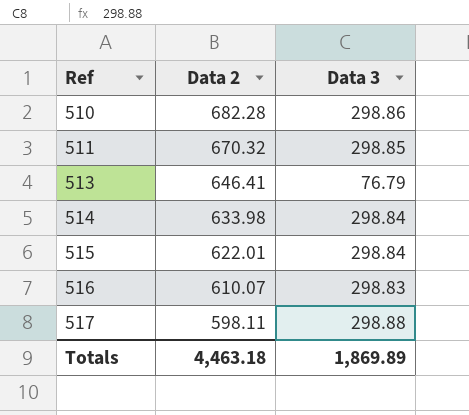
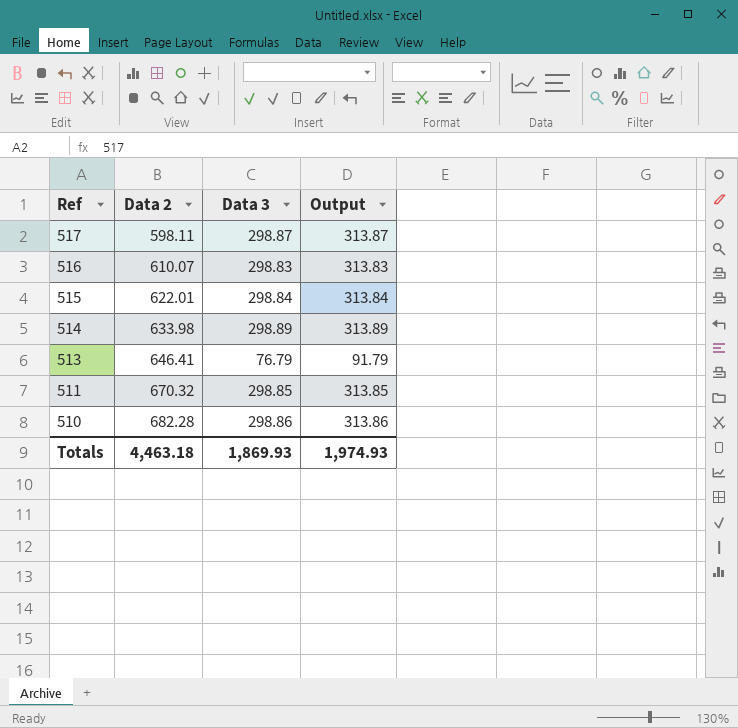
row order: Ref ascending -> Ref descending
column Output | formula: none -> [Data 3] + 15
517 | Data 3: 298.88 -> 298.87
514 | Data 3: 298.84 -> 298.89
Totals | Data 3: 1,869.89 -> 1,869.93

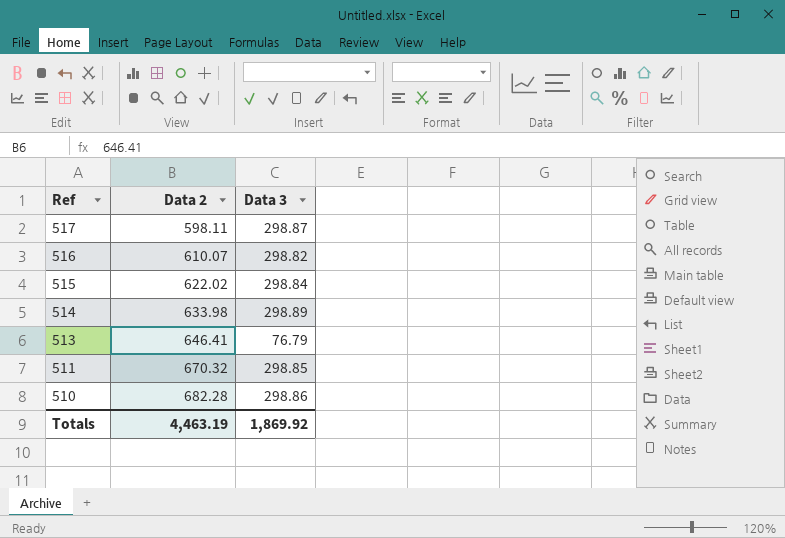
column Output | formula: [Data 3] + 15 -> none
516 | Data 3: 298.83 -> 298.82
515 | Data 2: 622.01 -> 622.02
Totals | Data 2: 4,463.18 -> 4,463.19
Totals | Data 3: 1,869.93 -> 1,869.92

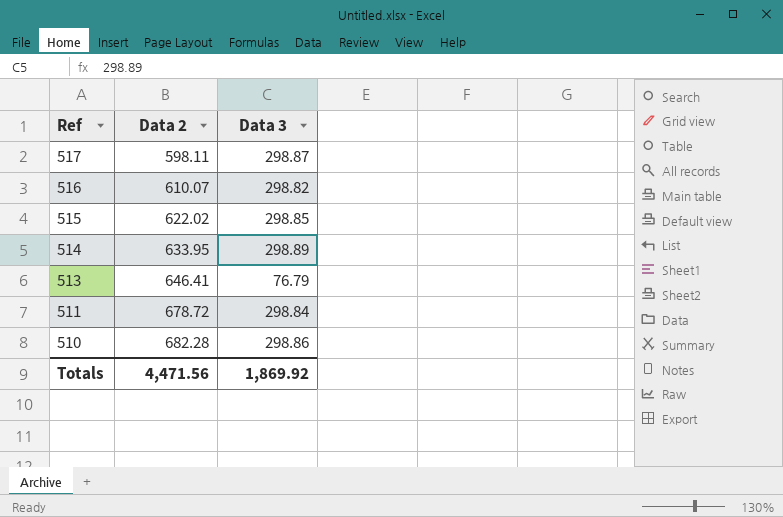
515 | Data 3: 298.84 -> 298.85
514 | Data 2: 633.98 -> 633.95
511 | Data 2: 670.32 -> 678.72
511 | Data 3: 298.85 -> 298.84
Totals | Data 2: 4,463.19 -> 4,471.56

